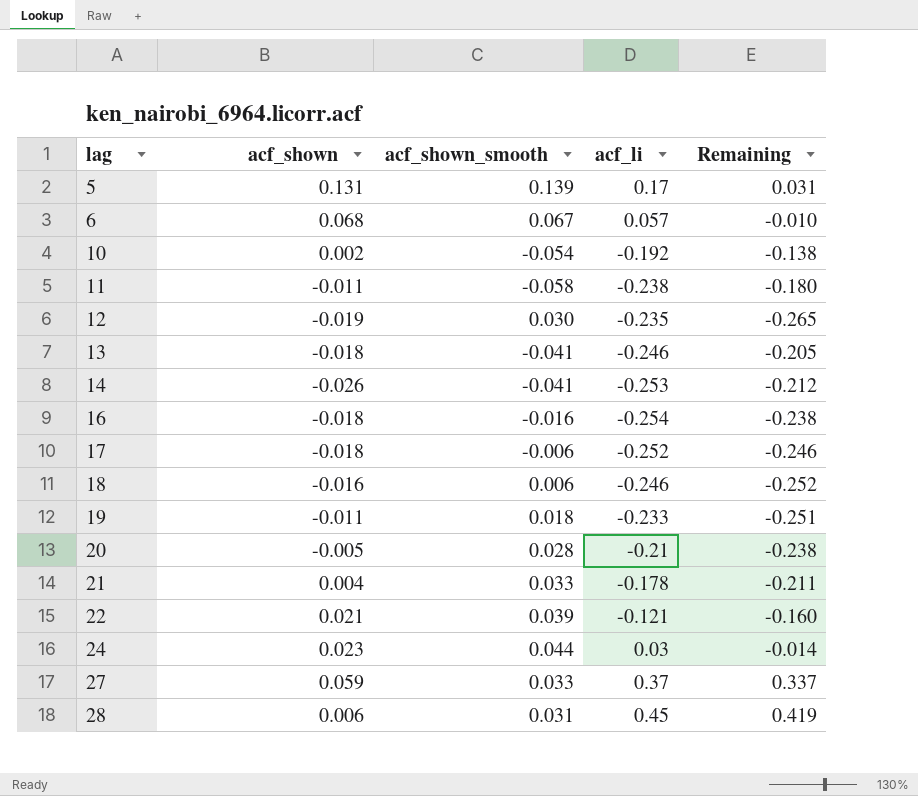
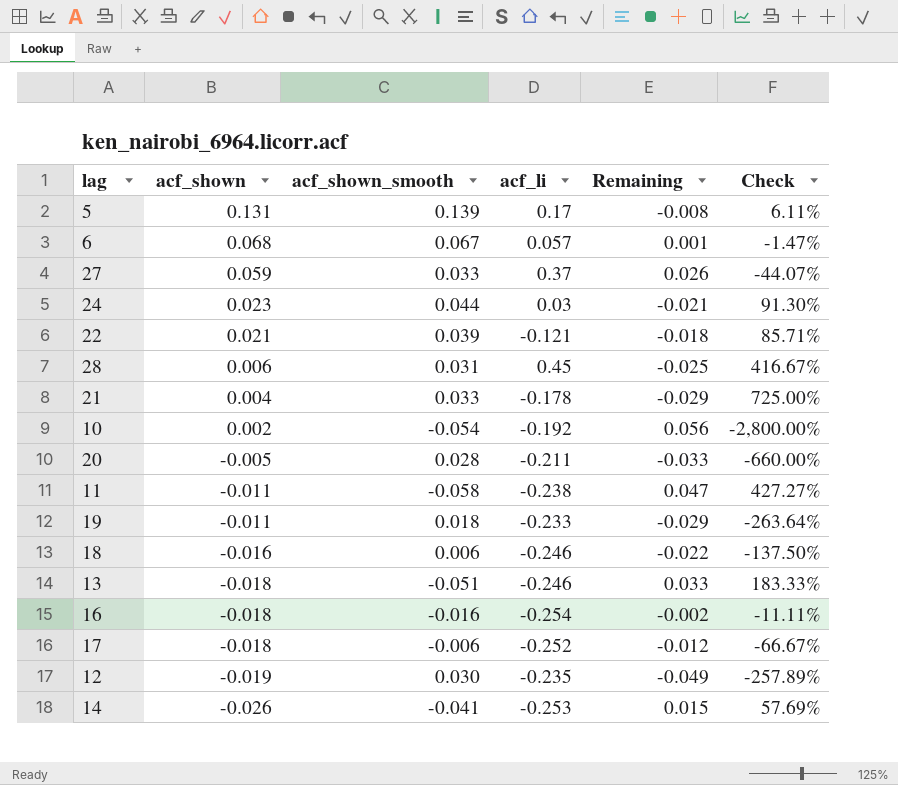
row order: lag ascending -> acf_shown descending
column Remaining | formula: [acf_li] - [acf_shown_smooth] -> [acf_shown] - [acf_shown_smooth]
column Check | formula: none -> ([acf_shown_smooth] - [acf_shown]) / [acf_shown]
20 | acf_li: -0.21 -> -0.211
13 | acf_shown_smooth: -0.041 -> -0.051

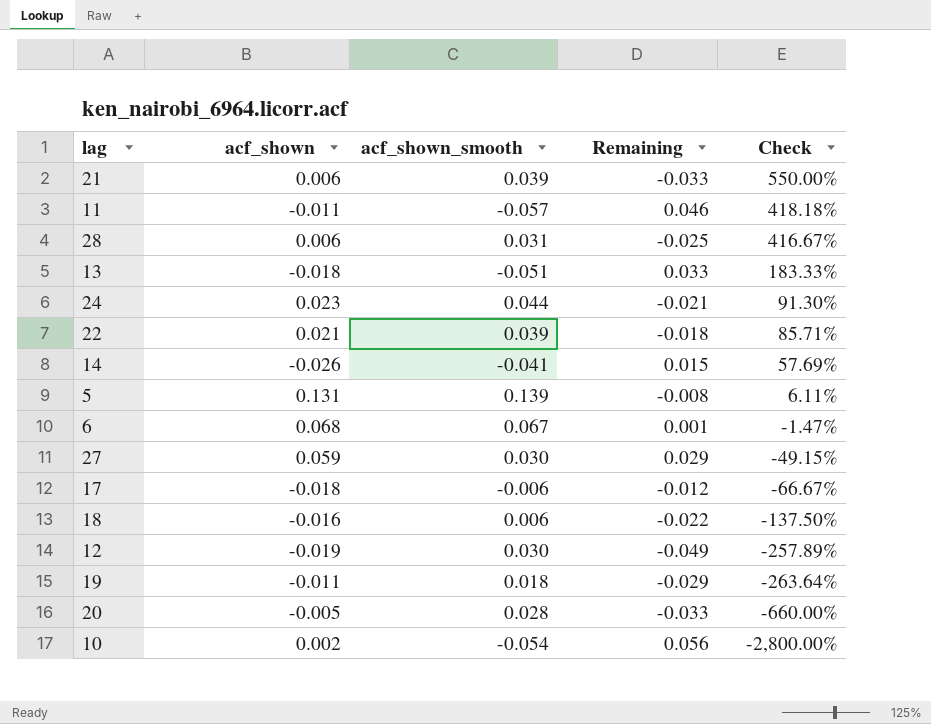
row order: acf_shown descending -> Check descending
column acf_li | position: 4 -> none
row 16: -0.018 | -0.016 | -0.254 | -0.002 | -11.11% -> none
21 | acf_shown: 0.004 -> 0.006
21 | acf_shown_smooth: 0.033 -> 0.039
21 | Remaining: -0.029 -> -0.033
21 | Check: 725.00% -> 550.00%
11 | acf_shown_smooth: -0.058 -> -0.057
11 | Remaining: 0.047 -> 0.046
11 | Check: 427.27% -> 418.18%
27 | acf_shown_smooth: 0.033 -> 0.030
27 | Remaining: 0.026 -> 0.029
27 | Check: -44.07% -> -49.15%

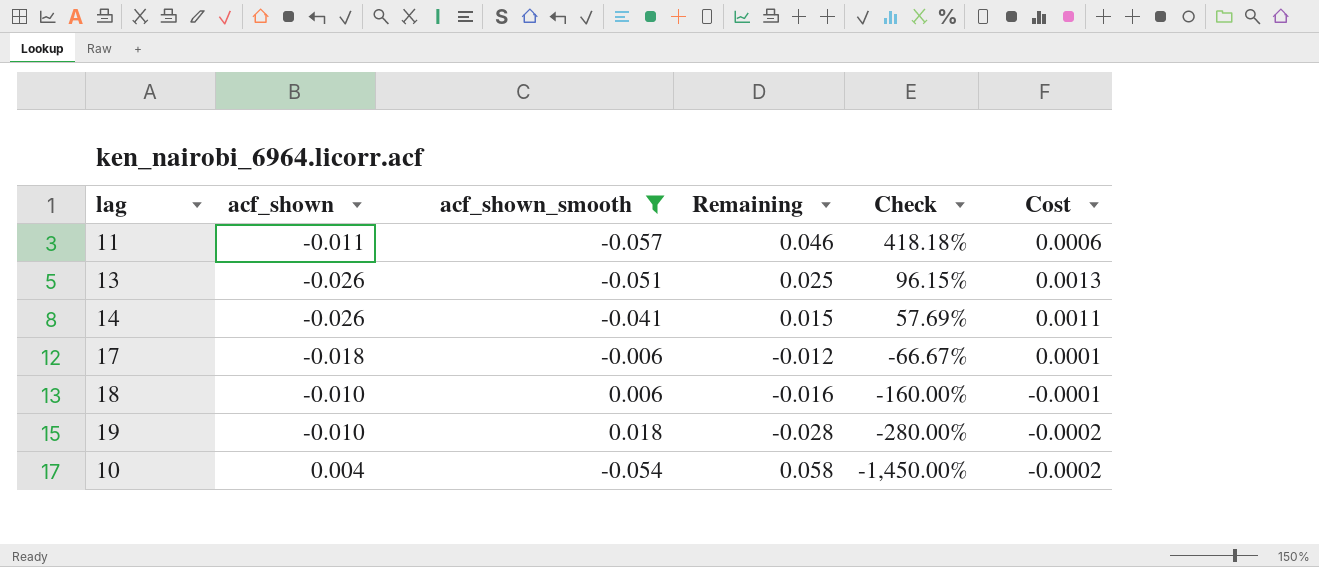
filter: none -> acf_shown_smooth <= 0.018
column Cost | formula: none -> [acf_shown] * [acf_shown_smooth]
13 | acf_shown: -0.018 -> -0.026
13 | Remaining: 0.033 -> 0.025
13 | Check: 183.33% -> 96.15%
18 | acf_shown: -0.016 -> -0.010
18 | Remaining: -0.022 -> -0.016
18 | Check: -137.50% -> -160.00%
19 | acf_shown: -0.011 -> -0.010
19 | Remaining: -0.029 -> -0.028
19 | Check: -263.64% -> -280.00%
10 | acf_shown: 0.002 -> 0.004
10 | Remaining: 0.056 -> 0.058
10 | Check: -2,800.00% -> -1,450.00%

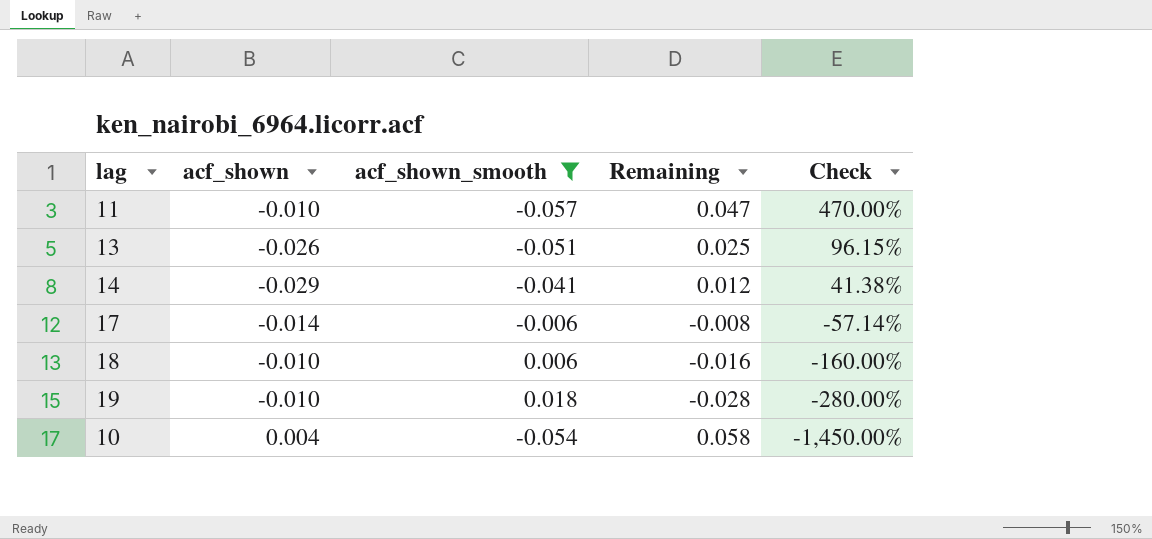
column Cost | formula: [acf_shown] * [acf_shown_smooth] -> none
11 | acf_shown: -0.011 -> -0.010
11 | Remaining: 0.046 -> 0.047
11 | Check: 418.18% -> 470.00%
14 | acf_shown: -0.026 -> -0.029
14 | Remaining: 0.015 -> 0.012
14 | Check: 57.69% -> 41.38%
17 | acf_shown: -0.018 -> -0.014
17 | Remaining: -0.012 -> -0.008
17 | Check: -66.67% -> -57.14%

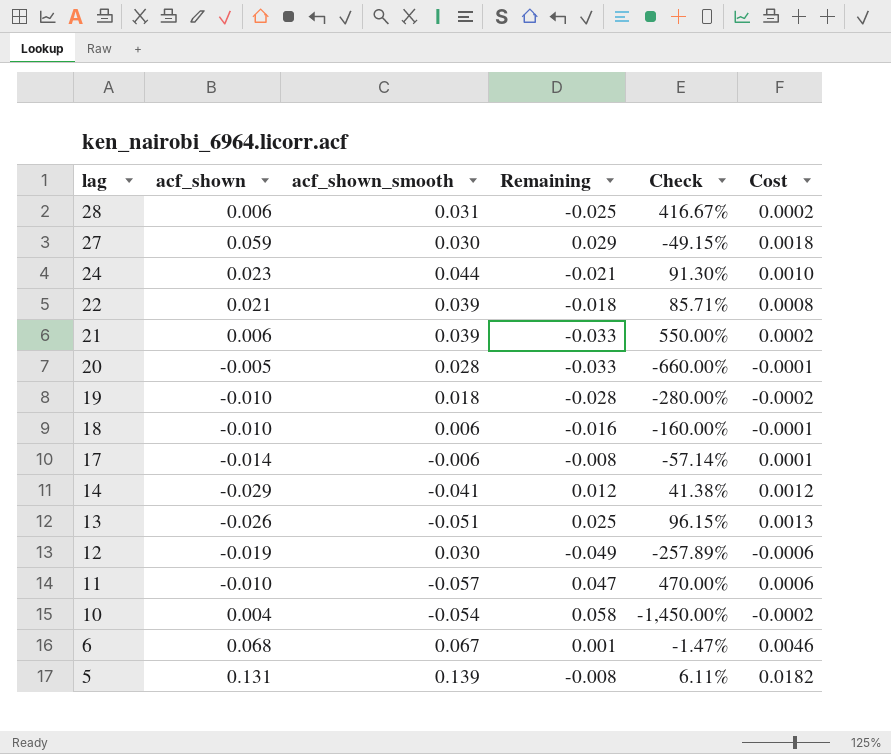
filter: acf_shown_smooth <= 0.018 -> none
row order: Check descending -> lag descending
column Cost | formula: none -> [acf_shown] * [acf_shown_smooth]

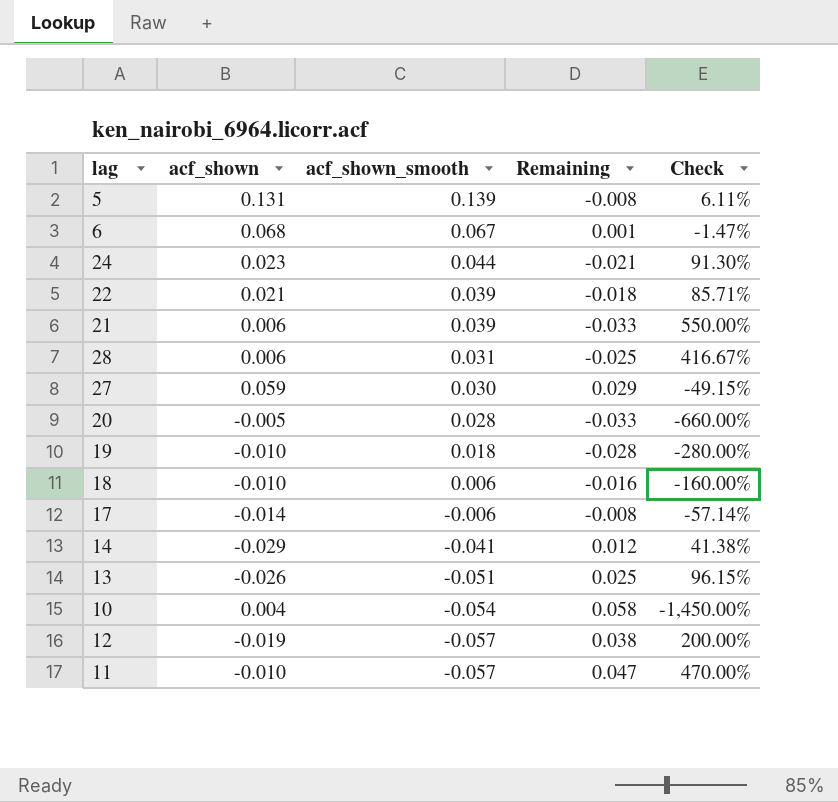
row order: lag descending -> acf_shown_smooth descending
column Cost | formula: [acf_shown] * [acf_shown_smooth] -> none
12 | acf_shown_smooth: 0.030 -> -0.057
12 | Remaining: -0.049 -> 0.038
12 | Check: -257.89% -> 200.00%

